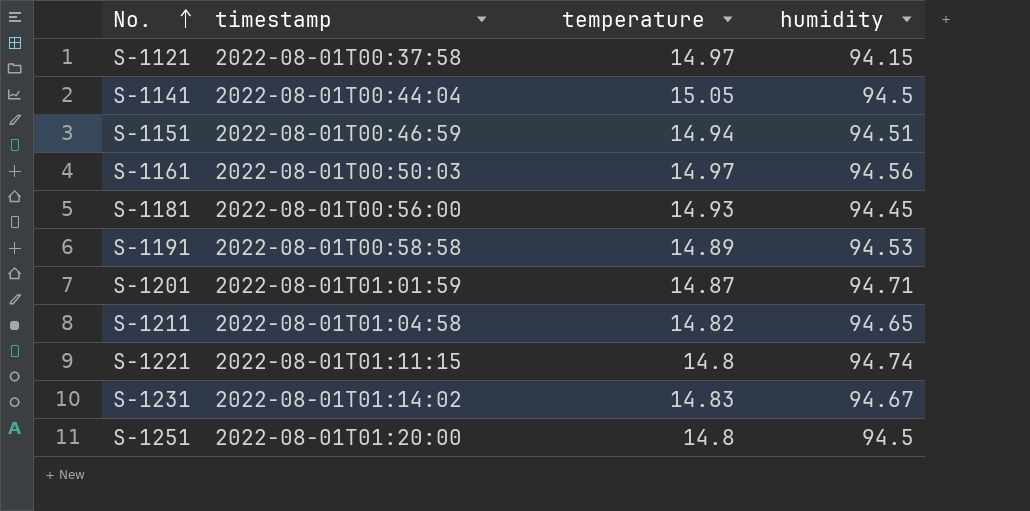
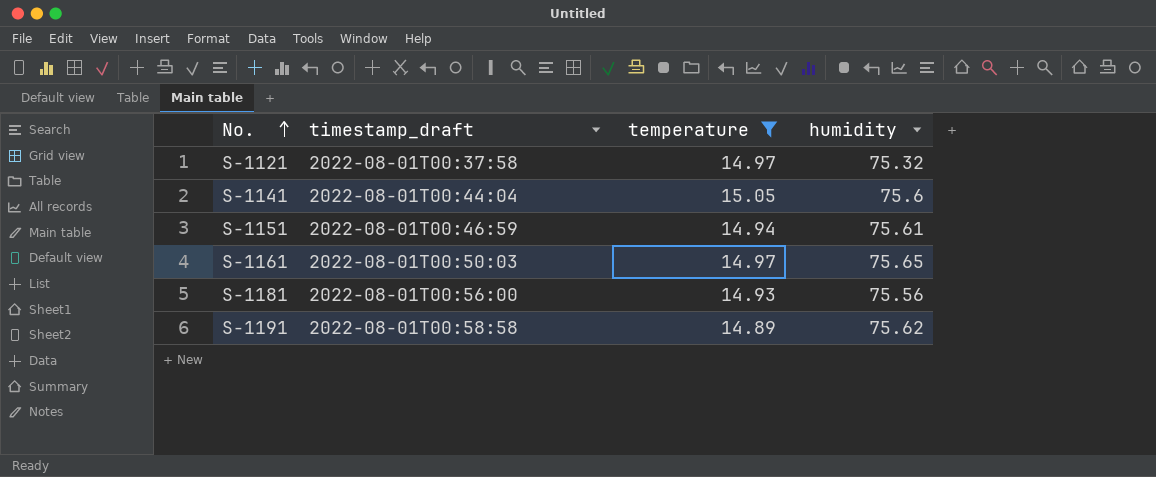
filter: none -> temperature >= 14.89
column name: timestamp -> timestamp_draft
S-1121 | humidity: 94.15 -> 75.32
S-1141 | humidity: 94.5 -> 75.6
S-1151 | humidity: 94.51 -> 75.61
S-1161 | humidity: 94.56 -> 75.65
S-1181 | humidity: 94.45 -> 75.56
S-1191 | humidity: 94.53 -> 75.62

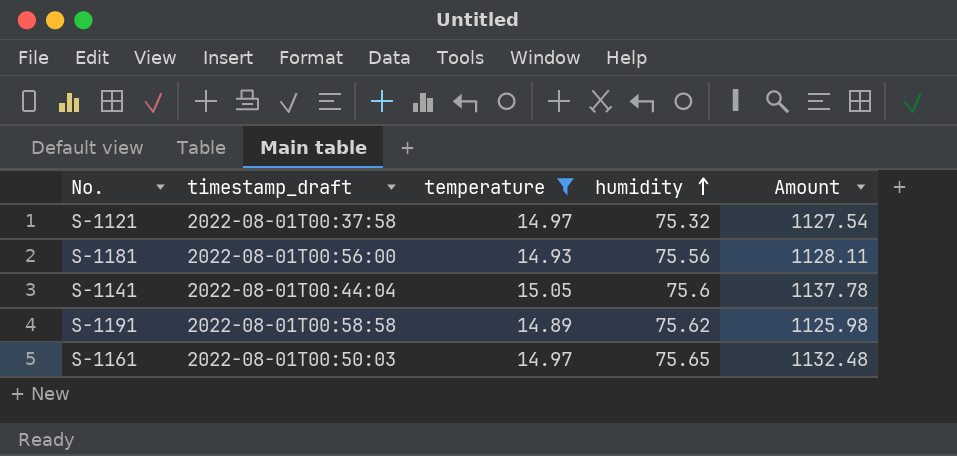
row order: No. ascending -> humidity ascending
column Amount | formula: none -> [temperature] * [humidity]
row S-1151: 2022-08-01T00:46:59 | 14.94 | 75.61 -> none

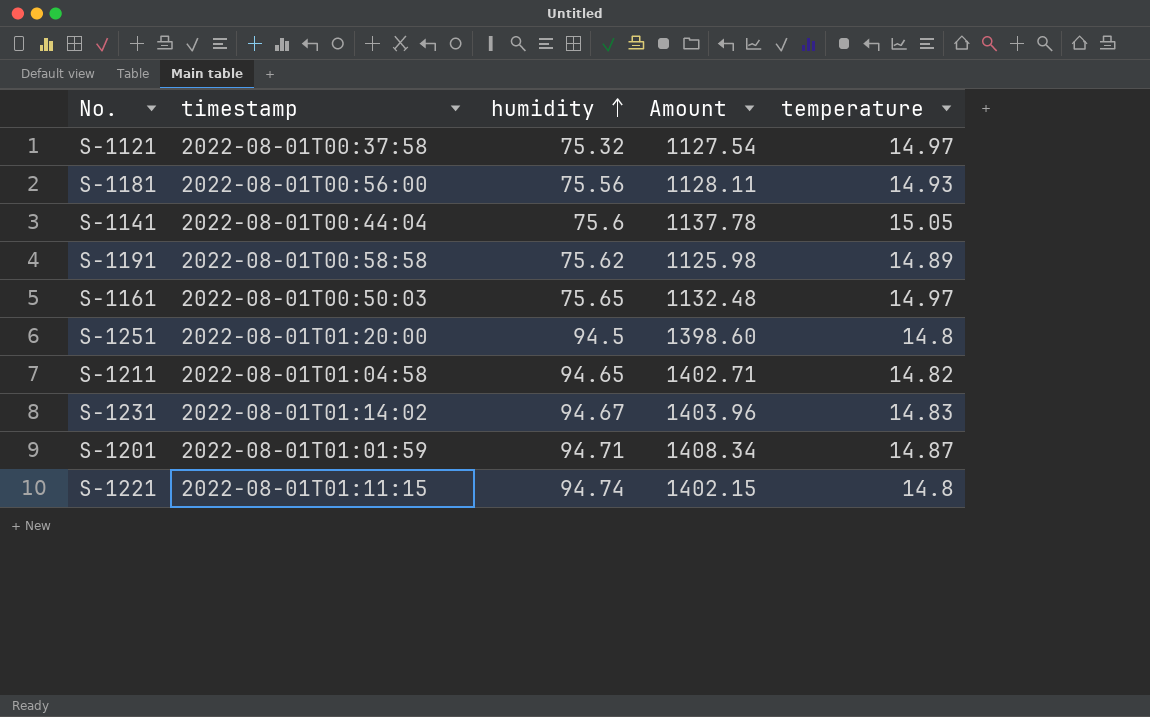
filter: temperature >= 14.89 -> none
column name: timestamp_draft -> timestamp
column temperature | position: 3 -> 5

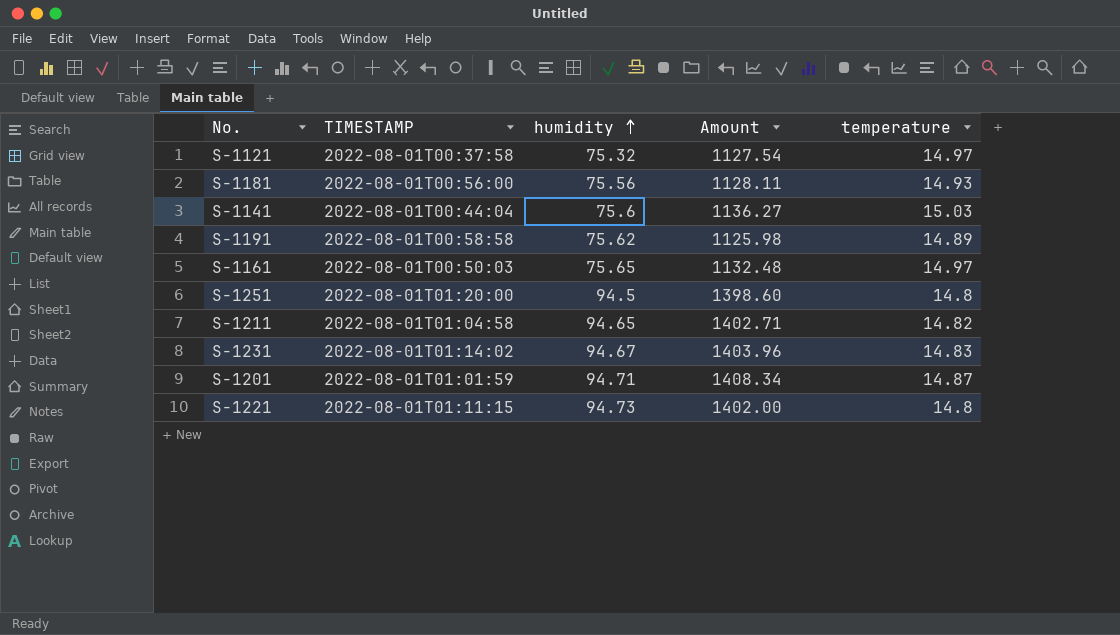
column name: timestamp -> TIMESTAMP
S-1141 | Amount: 1137.78 -> 1136.27
S-1141 | temperature: 15.05 -> 15.03
S-1221 | humidity: 94.74 -> 94.73
S-1221 | Amount: 1402.15 -> 1402.00

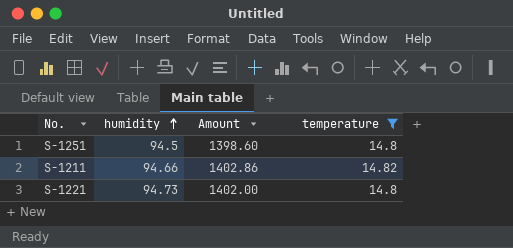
filter: none -> temperature <= 14.82
column TIMESTAMP | position: 2 -> none
S-1211 | humidity: 94.65 -> 94.66
S-1211 | Amount: 1402.71 -> 1402.86

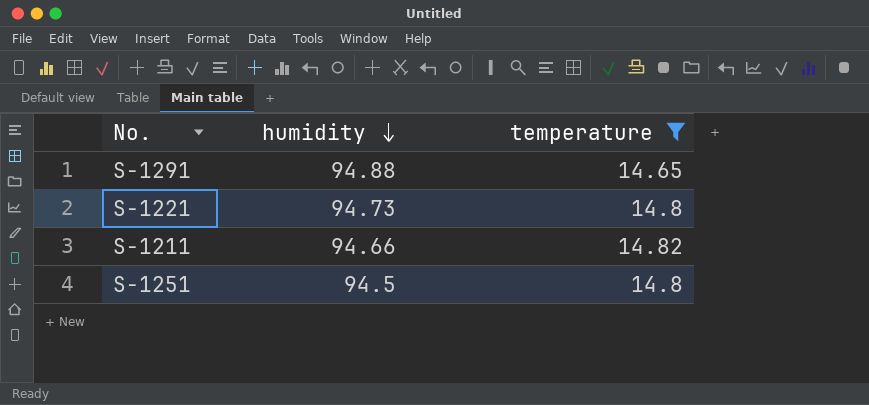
row order: humidity ascending -> humidity descending
column Amount | formula: [humidity] * [temperature] -> none
row S-1291: none -> 94.88 | 14.65

